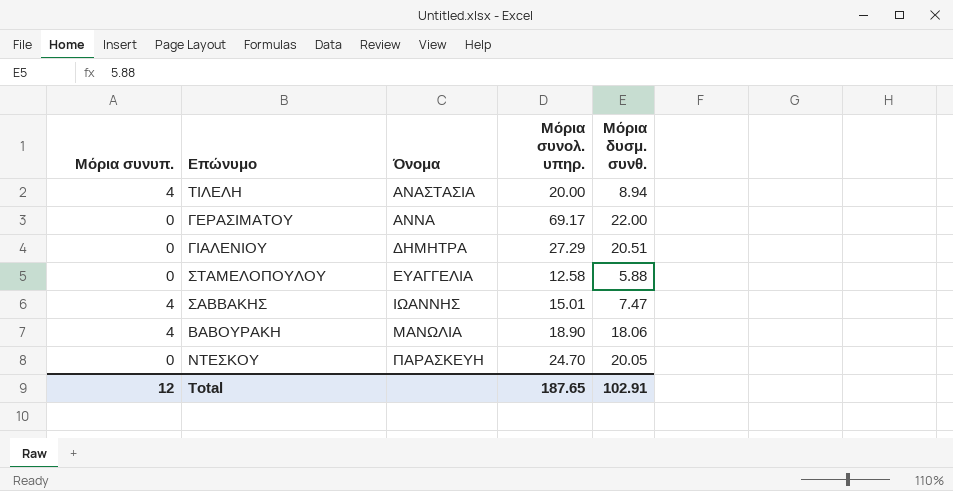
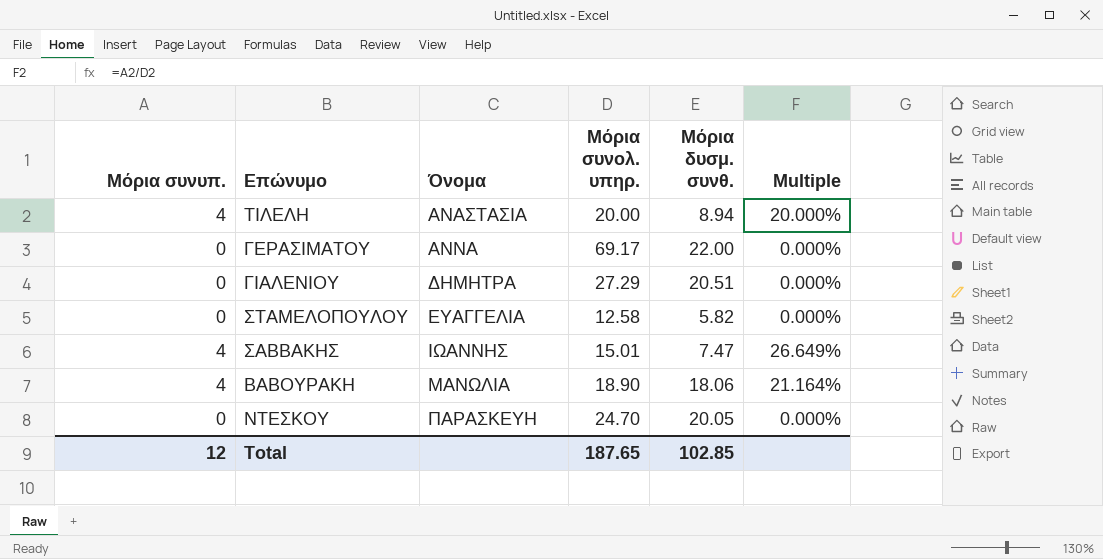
column Multiple | formula: none -> [Μόρια συνυπ.] / [Μόρια συνολ. υπηρ.]
ΣΤΑΜΕΛΟΠΟΥΛΟΥ | Μόρια δυσμ. συνθ.: 5.88 -> 5.82
Total | Μόρια δυσμ. συνθ.: 102.91 -> 102.85

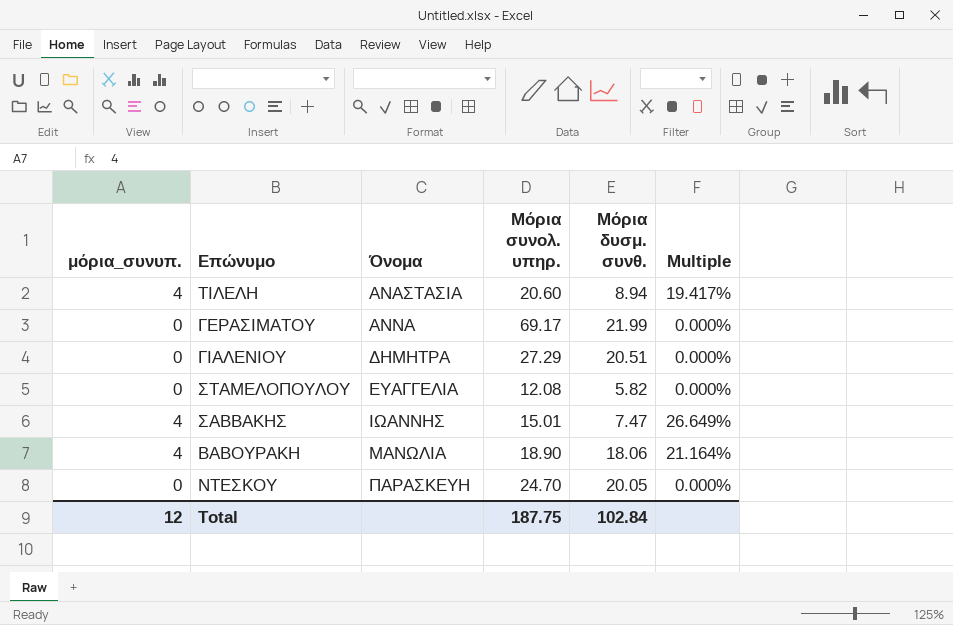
column name: Μόρια συνυπ. -> μόρια_συνυπ.
ΤΙΛΕΛΗ | Μόρια συνολ. υπηρ.: 20.00 -> 20.60
ΤΙΛΕΛΗ | Multiple: 20.000% -> 19.417%
ΓΕΡΑΣΙΜΑΤΟΥ | Μόρια δυσμ. συνθ.: 22.00 -> 21.99
ΣΤΑΜΕΛΟΠΟΥΛΟΥ | Μόρια συνολ. υπηρ.: 12.58 -> 12.08
Total | Μόρια συνολ. υπηρ.: 187.65 -> 187.75
Total | Μόρια δυσμ. συνθ.: 102.85 -> 102.84

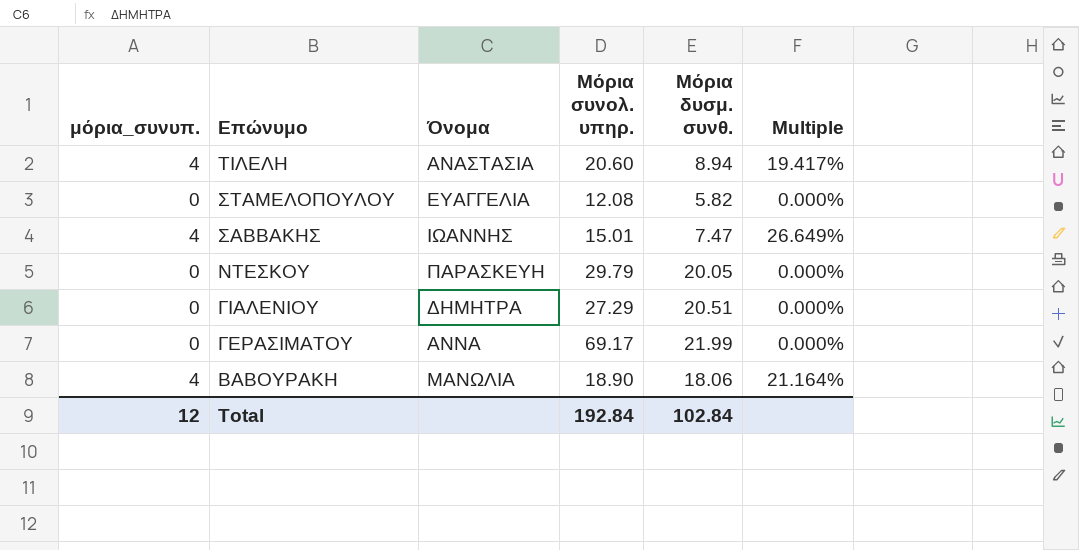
row order: Όνομα ascending -> Επώνυμο descending
ΝΤΕΣΚΟΥ | Μόρια συνολ. υπηρ.: 24.70 -> 29.79
Total | Μόρια συνολ. υπηρ.: 187.75 -> 192.84

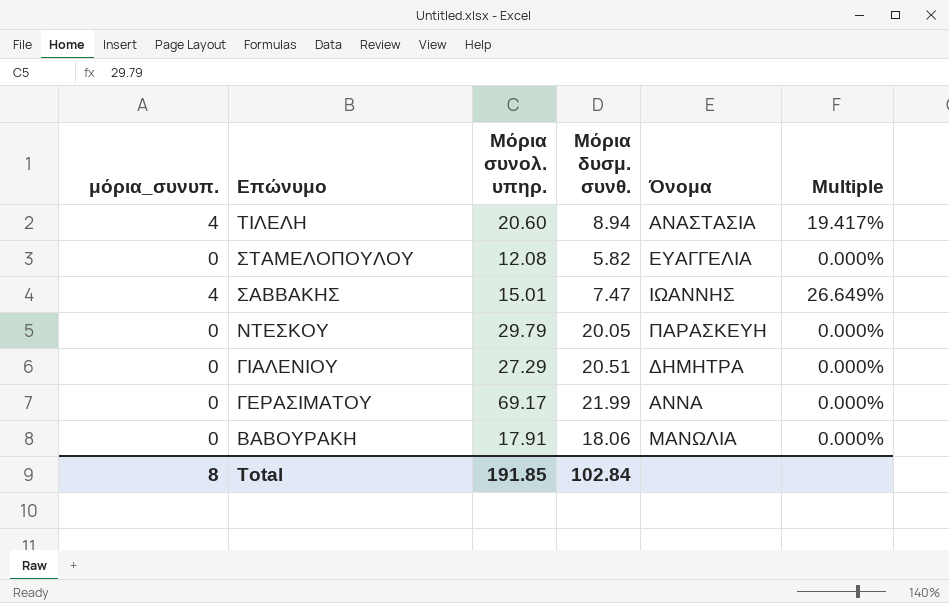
column Όνομα | position: 3 -> 5
ΒΑΒΟΥΡΑΚΗ | μόρια_συνυπ.: 4 -> 0
ΒΑΒΟΥΡΑΚΗ | Μόρια συνολ. υπηρ.: 18.90 -> 17.91
ΒΑΒΟΥΡΑΚΗ | Multiple: 21.164% -> 0.000%
Total | μόρια_συνυπ.: 12 -> 8
Total | Μόρια συνολ. υπηρ.: 192.84 -> 191.85

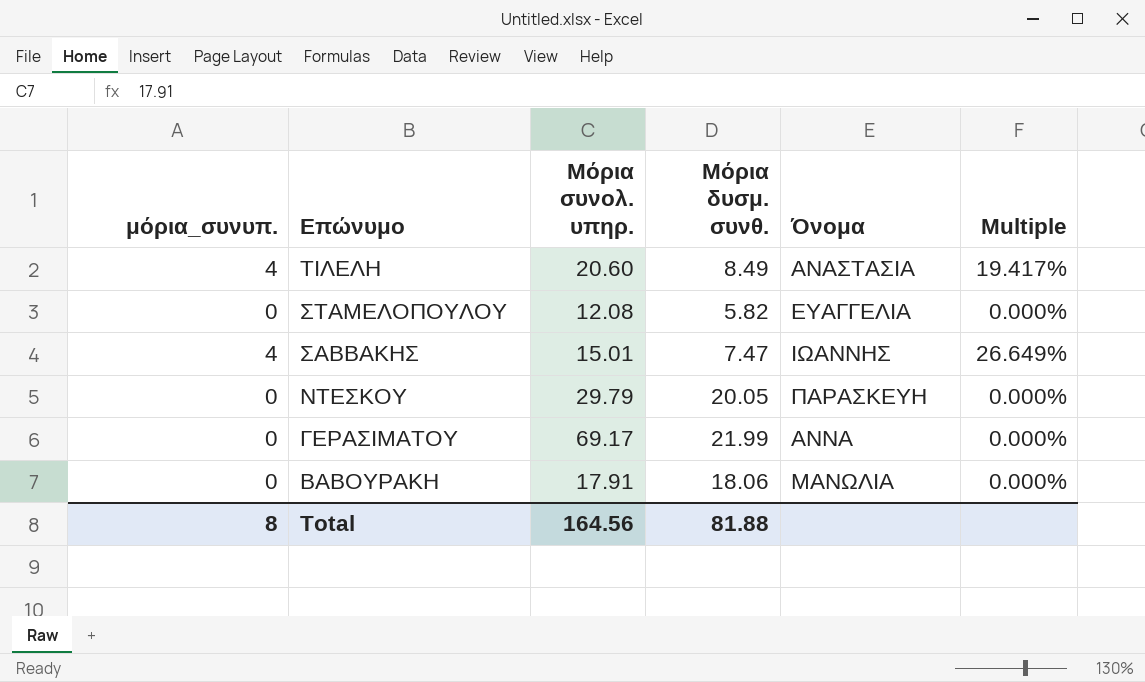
row ΓΙΑΛΕΝΙΟΥ: 0 | 27.29 | 20.51 | ΔΗΜΗΤΡΑ | 0.000% -> none
ΤΙΛΕΛΗ | Μόρια δυσμ. συνθ.: 8.94 -> 8.49
Total | Μόρια συνολ. υπηρ.: 191.85 -> 164.56
Total | Μόρια δυσμ. συνθ.: 102.84 -> 81.88

